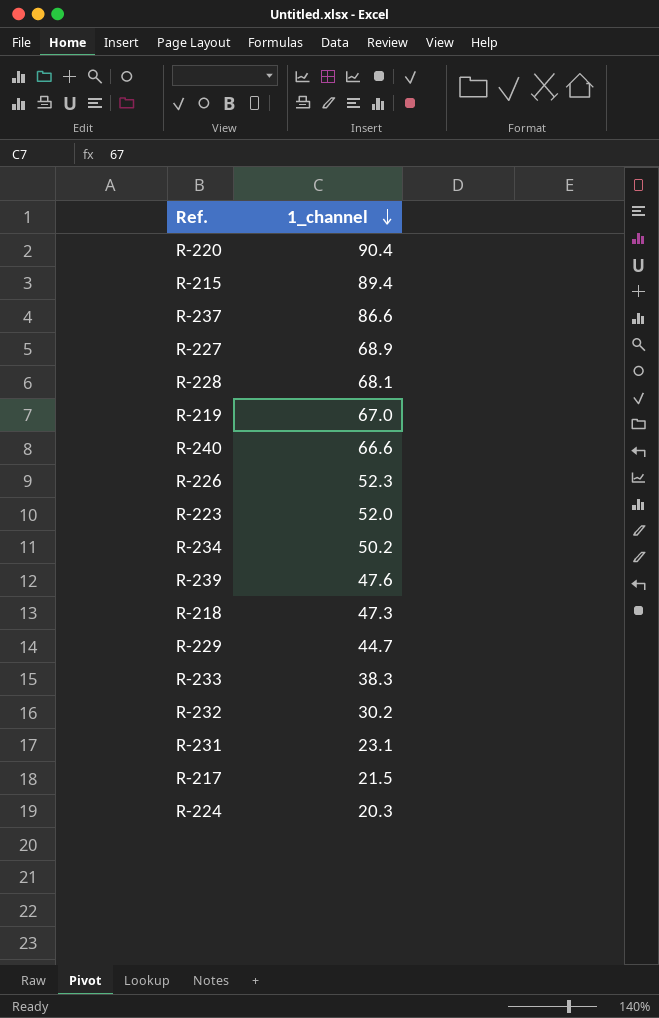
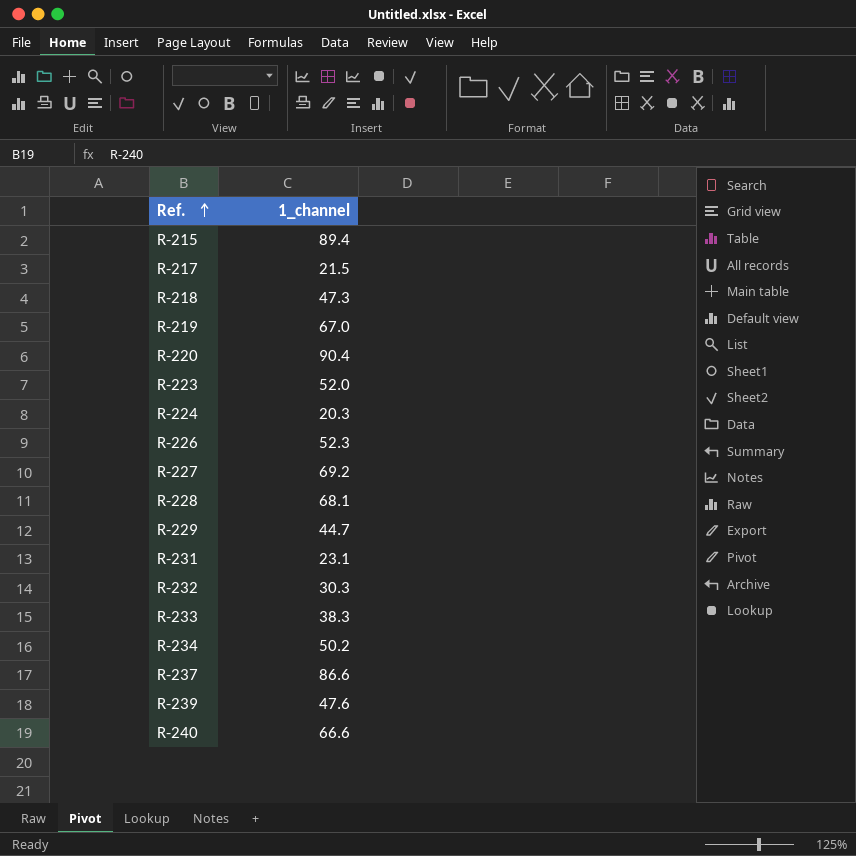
row order: 1_channel descending -> Ref. ascending
R-227 | 1_channel: 68.9 -> 69.2
R-232 | 1_channel: 30.2 -> 30.3

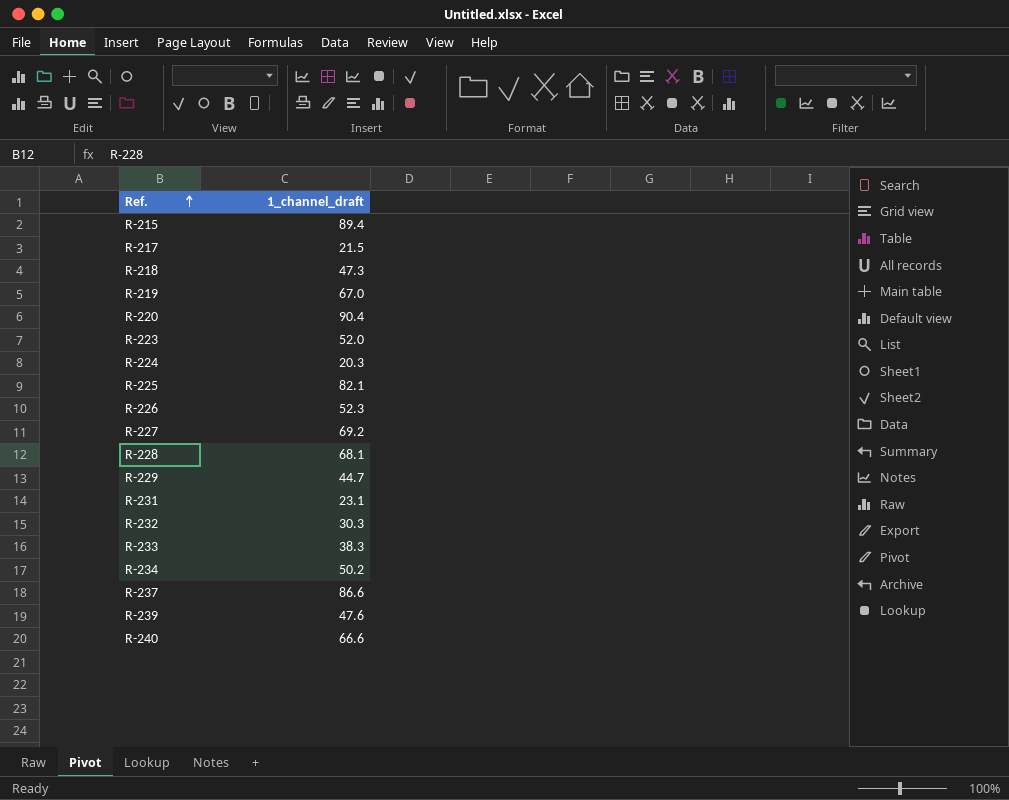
column name: 1_channel -> 1_channel_draft
row R-225: none -> 82.1

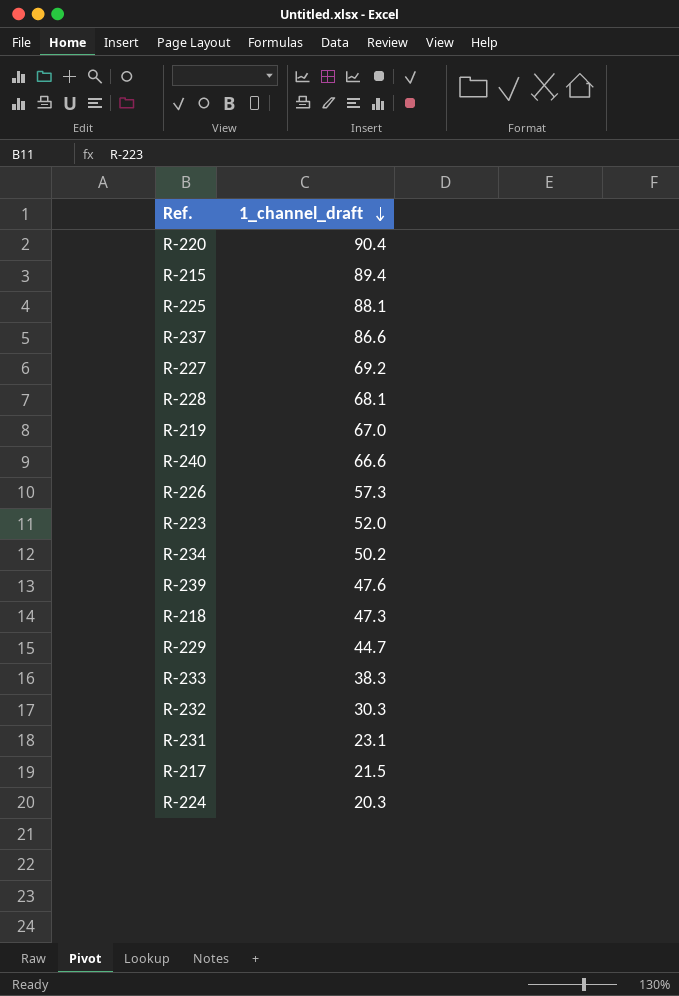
row order: Ref. ascending -> 1_channel_draft descending
R-225 | 1_channel_draft: 82.1 -> 88.1
R-226 | 1_channel_draft: 52.3 -> 57.3

